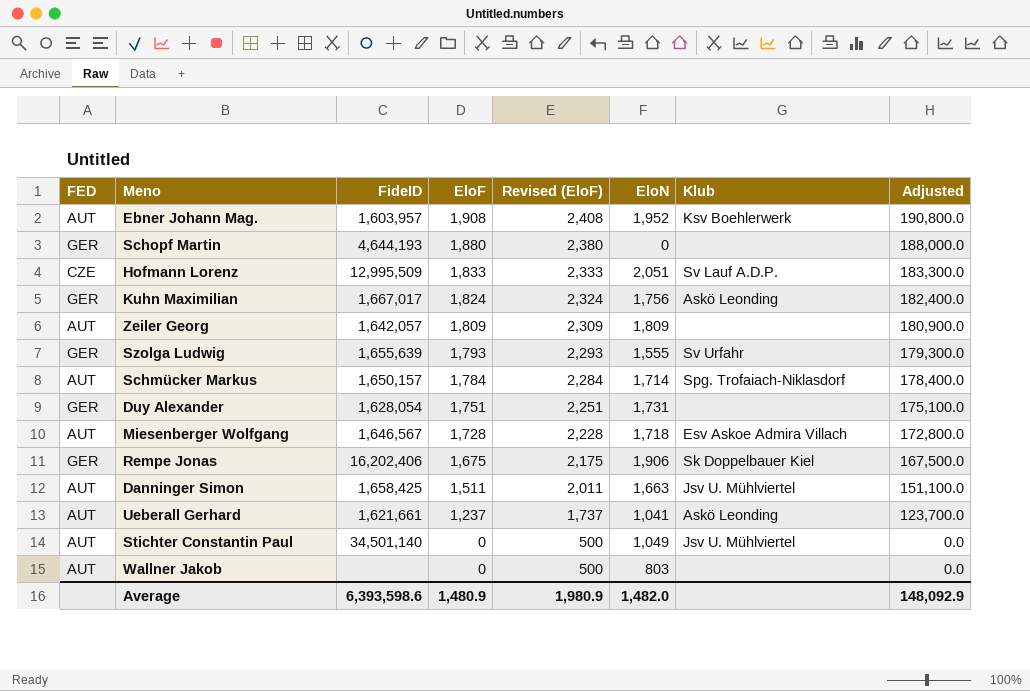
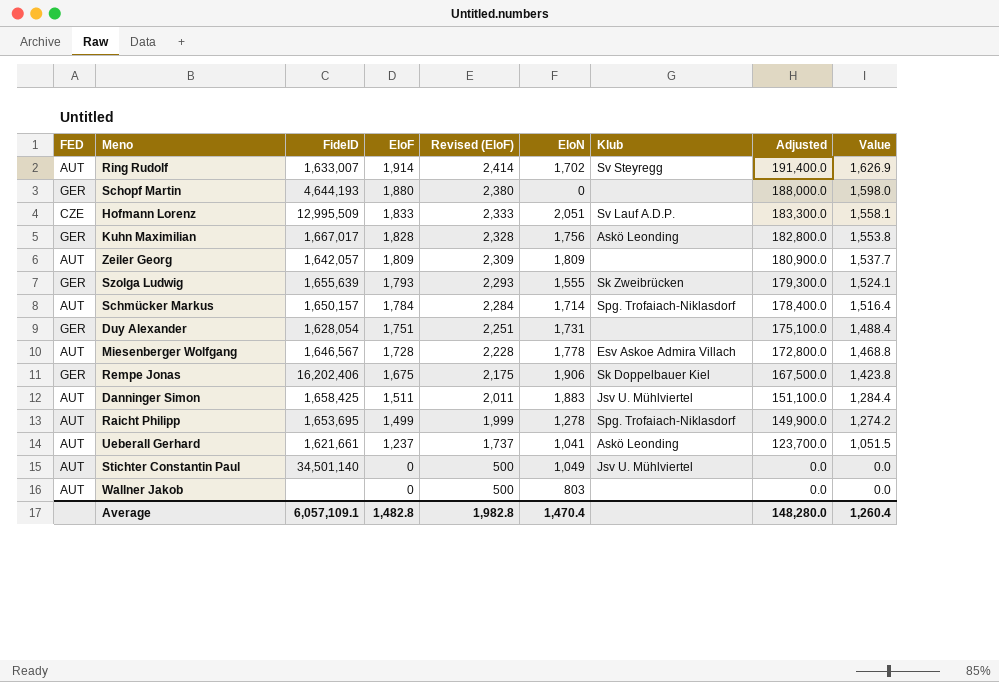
column Value | formula: none -> [EloF] * 0.85
row Ebner Johann Mag.: AUT | 1,603,957 | 1,908 | 2,408 | 1,952 | Ksv Boehlerwerk | 190,800.0 -> none
row Ring Rudolf: none -> AUT | 1,633,007 | 1,914 | 2,414 | 1,702 | Sv Steyregg | 191,400.0 | 1,626.9
Kuhn Maximilian | EloF: 1,824 -> 1,828
Kuhn Maximilian | Revised (EloF): 2,324 -> 2,328
Kuhn Maximilian | Adjusted: 182,400.0 -> 182,800.0
Szolga Ludwig | Klub: Sv Urfahr -> Sk Zweibrücken
Miesenberger Wolfgang | EloN: 1,718 -> 1,778
Danninger Simon | EloN: 1,663 -> 1,883
row Raicht Philipp: none -> AUT | 1,653,695 | 1,499 | 1,999 | 1,278 | Spg. Trofaiach-Niklasdorf | 149,900.0 | 1,274.2
Average | FideID: 6,393,598.6 -> 6,057,109.1
Average | EloF: 1,480.9 -> 1,482.8
Average | Revised (EloF): 1,980.9 -> 1,982.8
Average | EloN: 1,482.0 -> 1,470.4
Average | Adjusted: 148,092.9 -> 148,280.0

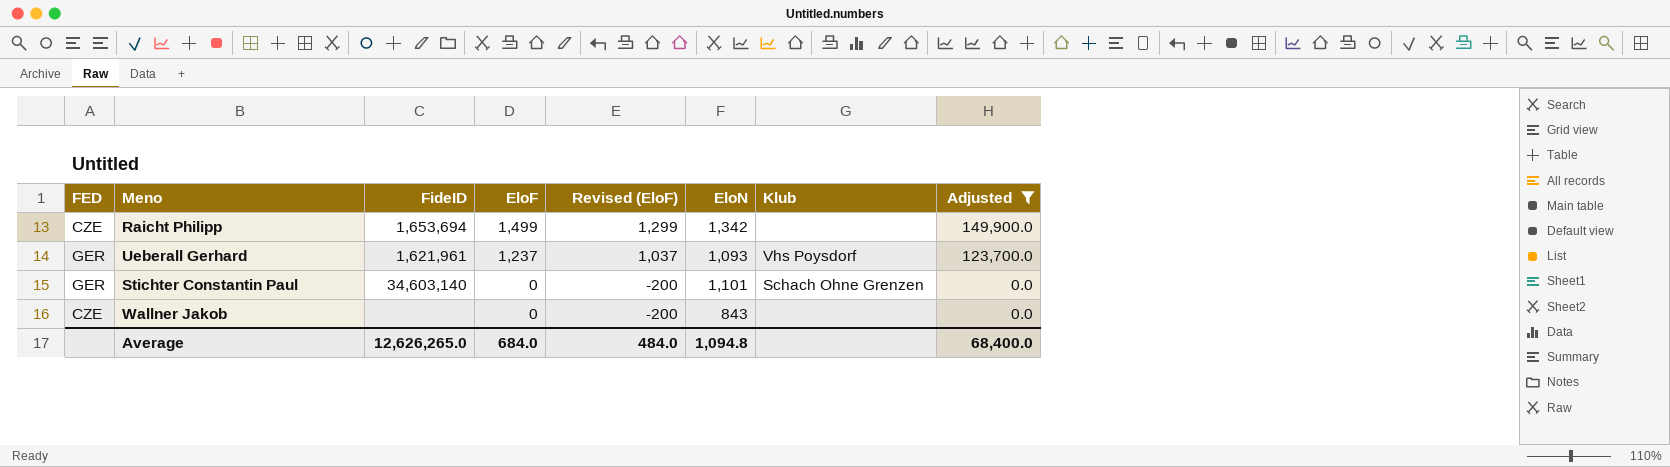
filter: none -> Adjusted <= 149,900.0
column Value | formula: [EloF] * 0.85 -> none
column Revised (EloF) | formula: [EloF] + 500 -> [EloF] - 200
Raicht Philipp | FED: AUT -> CZE
Raicht Philipp | FideID: 1,653,695 -> 1,653,694
Raicht Philipp | EloN: 1,278 -> 1,342
Raicht Philipp | Klub: Spg. Trofaiach-Niklasdorf -> none
Ueberall Gerhard | FED: AUT -> GER
Ueberall Gerhard | FideID: 1,621,661 -> 1,621,961
Ueberall Gerhard | EloN: 1,041 -> 1,093
Ueberall Gerhard | Klub: Askö Leonding -> Vhs Poysdorf
Stichter Constantin Paul | FED: AUT -> GER
Stichter Constantin Paul | FideID: 34,501,140 -> 34,603,140
Stichter Constantin Paul | EloN: 1,049 -> 1,101
Stichter Constantin Paul | Klub: Jsv U. Mühlviertel -> Schach Ohne Grenzen
Wallner Jakob | FED: AUT -> CZE
Wallner Jakob | EloN: 803 -> 843
Average | FideID: 6,057,109.1 -> 12,626,265.0
Average | EloF: 1,482.8 -> 684.0
Average | Revised (EloF): 1,982.8 -> 484.0
Average | EloN: 1,470.4 -> 1,094.8
Average | Adjusted: 148,280.0 -> 68,400.0

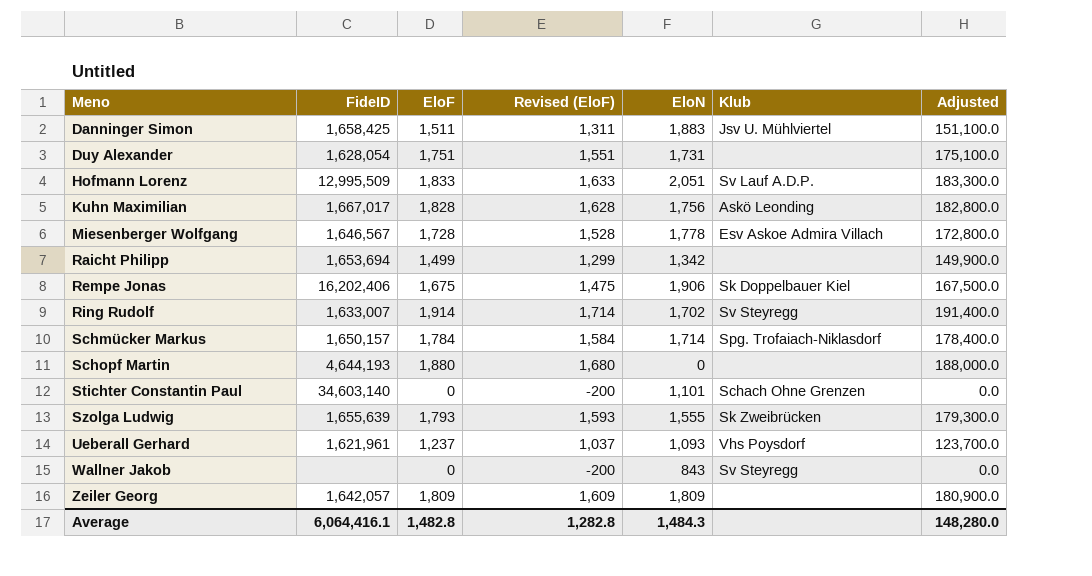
filter: Adjusted <= 149,900.0 -> none
row order: EloF descending -> Meno ascending
column FED | position: 1 -> none
Wallner Jakob | Klub: none -> Sv Steyregg
Average | FideID: 12,626,265.0 -> 6,064,416.1
Average | EloF: 684.0 -> 1,482.8
Average | Revised (EloF): 484.0 -> 1,282.8
Average | EloN: 1,094.8 -> 1,484.3
Average | Adjusted: 68,400.0 -> 148,280.0

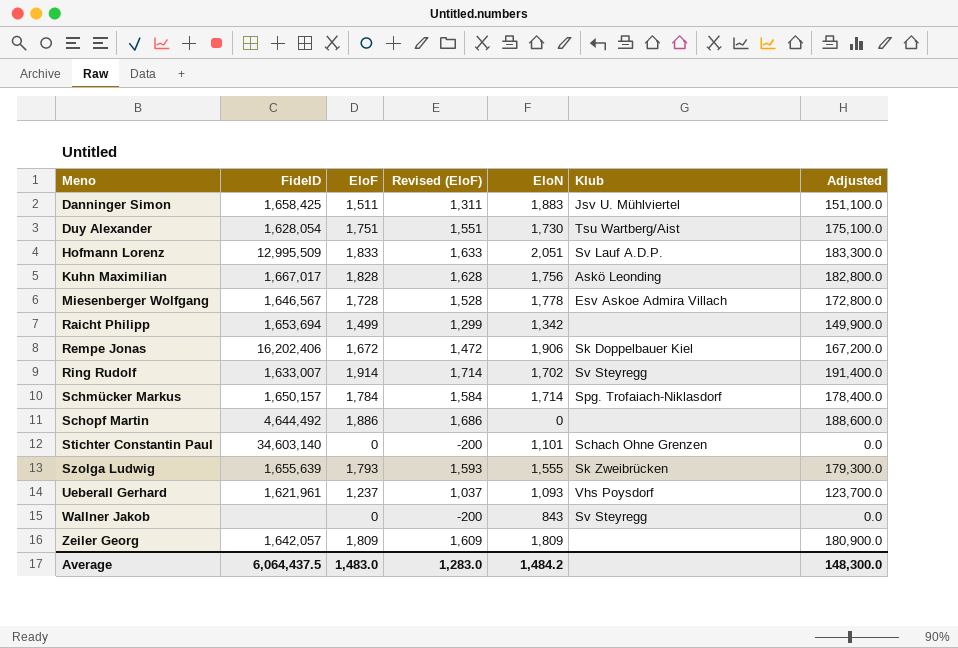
Duy Alexander | EloN: 1,731 -> 1,730
Duy Alexander | Klub: none -> Tsu Wartberg/Aist
Rempe Jonas | EloF: 1,675 -> 1,672
Rempe Jonas | Revised (EloF): 1,475 -> 1,472
Rempe Jonas | Adjusted: 167,500.0 -> 167,200.0
Schopf Martin | FideID: 4,644,193 -> 4,644,492
Schopf Martin | EloF: 1,880 -> 1,886
Schopf Martin | Revised (EloF): 1,680 -> 1,686
Schopf Martin | Adjusted: 188,000.0 -> 188,600.0
Average | FideID: 6,064,416.1 -> 6,064,437.5
Average | EloF: 1,482.8 -> 1,483.0
Average | Revised (EloF): 1,282.8 -> 1,283.0
Average | EloN: 1,484.3 -> 1,484.2
Average | Adjusted: 148,280.0 -> 148,300.0

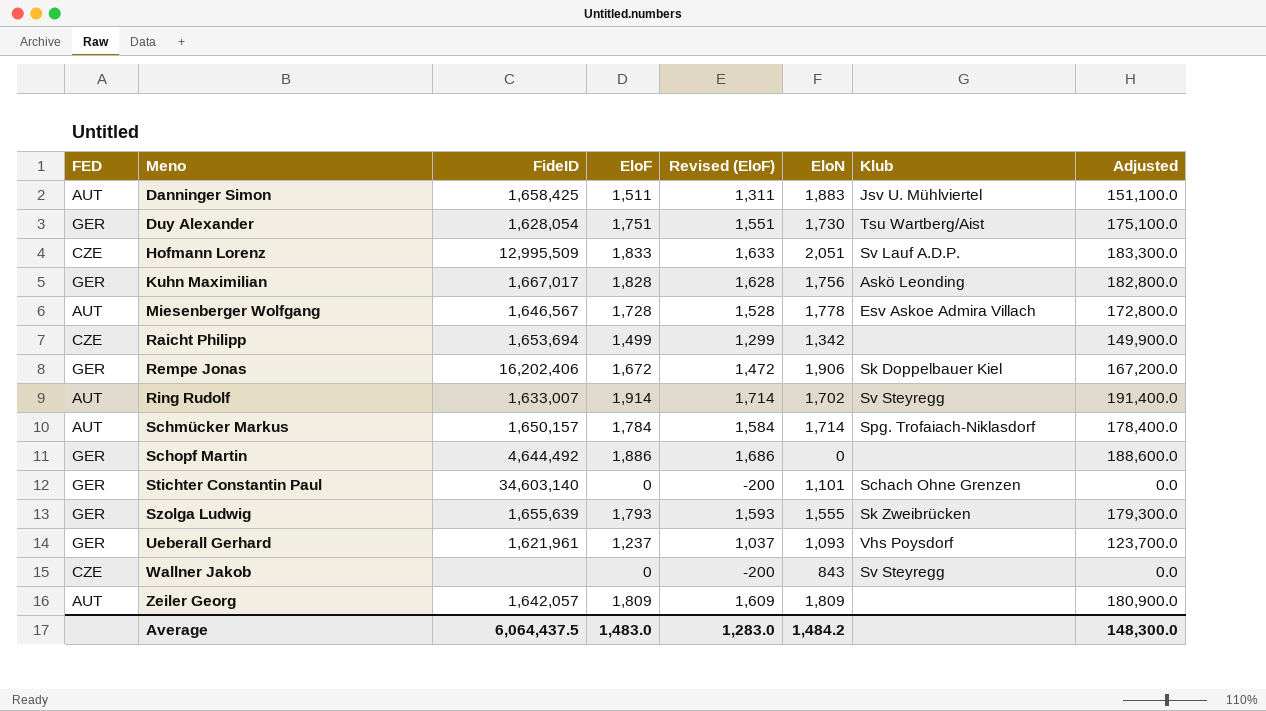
column FED | position: none -> 1

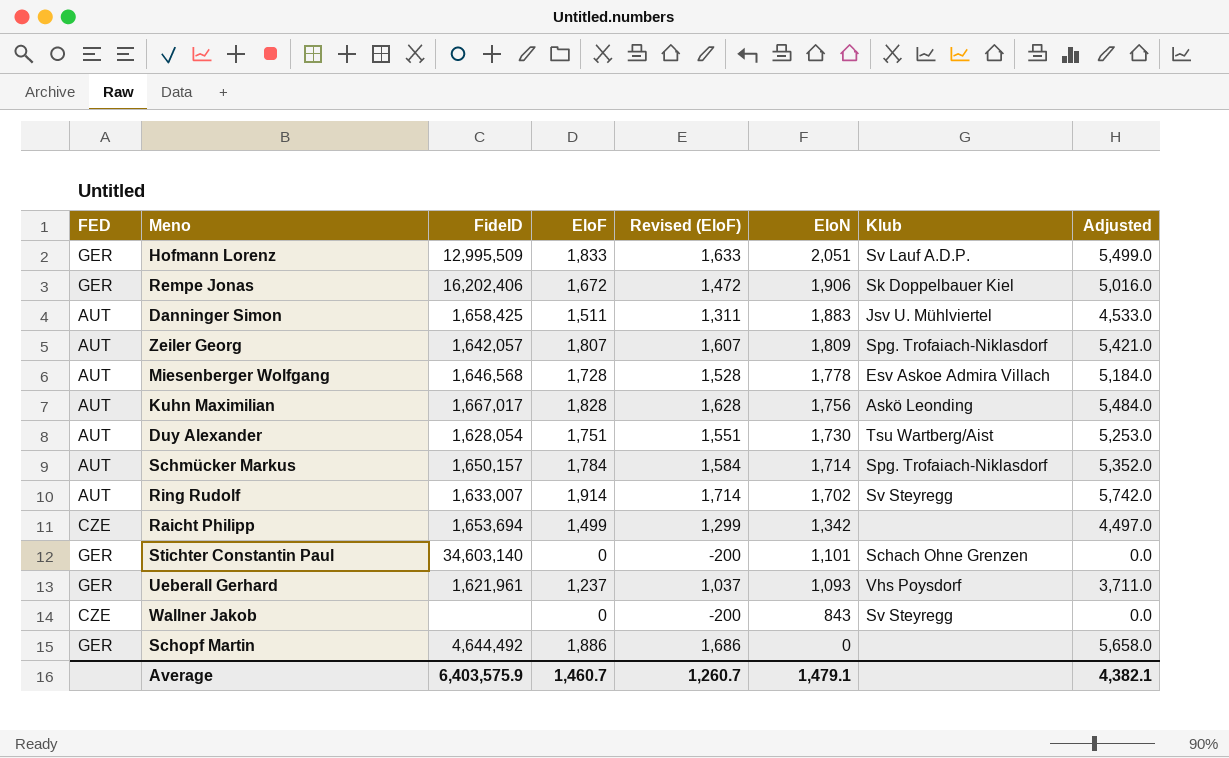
row order: Meno ascending -> EloN descending
column Adjusted | formula: [EloF] * 100 -> [EloF] * 3
row Szolga Ludwig: GER | 1,655,639 | 1,793 | 1,593 | 1,555 | Sk Zweibrücken | 179,300.0 -> none
Hofmann Lorenz | FED: CZE -> GER
Zeiler Georg | EloF: 1,809 -> 1,807
Zeiler Georg | Revised (EloF): 1,609 -> 1,607
Zeiler Georg | Klub: none -> Spg. Trofaiach-Niklasdorf
Miesenberger Wolfgang | FideID: 1,646,567 -> 1,646,568
Kuhn Maximilian | FED: GER -> AUT
Duy Alexander | FED: GER -> AUT
Average | FideID: 6,064,437.5 -> 6,403,575.9
Average | EloF: 1,483.0 -> 1,460.7
Average | Revised (EloF): 1,283.0 -> 1,260.7
Average | EloN: 1,484.2 -> 1,479.1
Average | Adjusted: 148,300.0 -> 4,382.1

